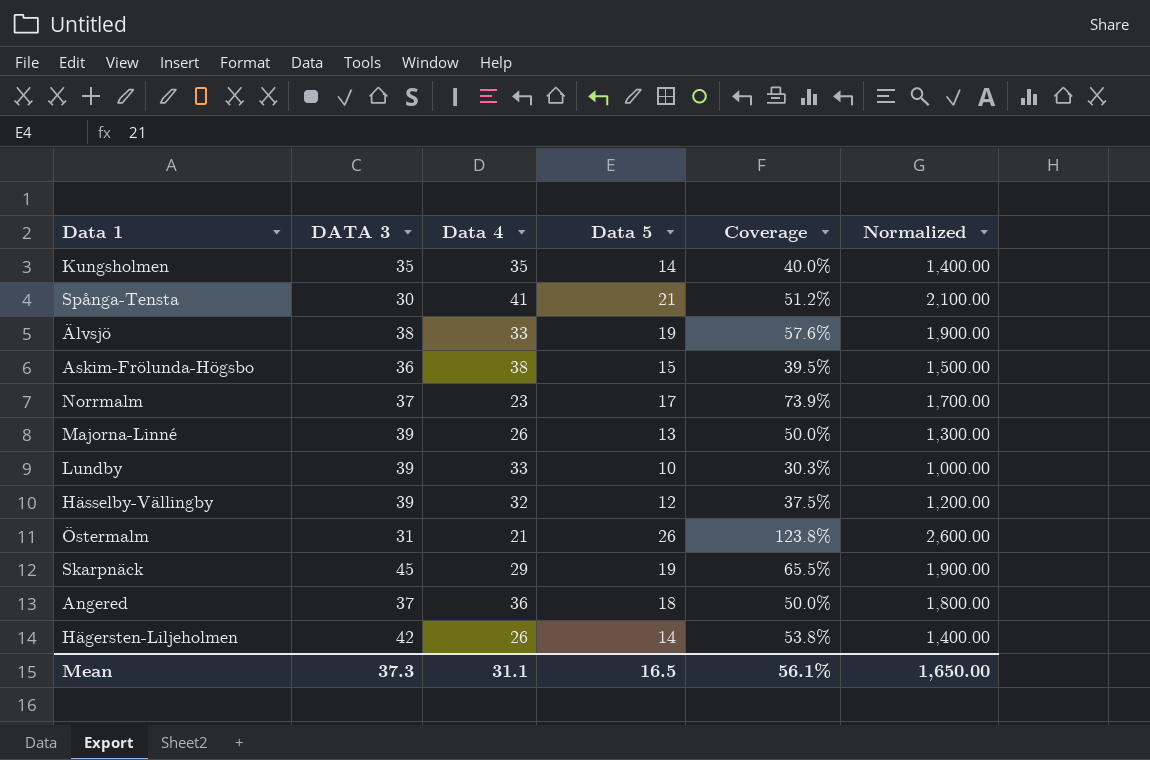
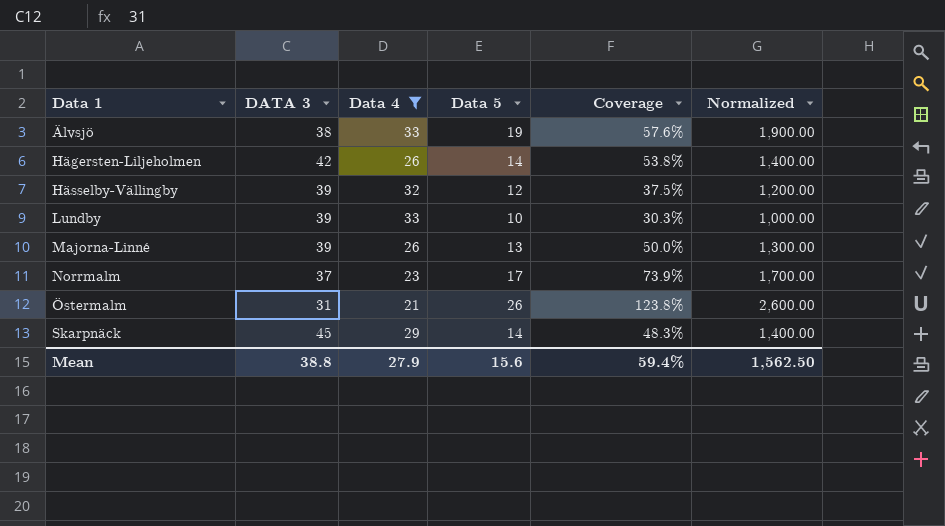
filter: none -> Data 4 <= 33
row order: none -> Data 1 ascending
Skarpnäck | Data 5: 19 -> 14
Skarpnäck | Coverage: 65.5% -> 48.3%
Skarpnäck | Normalized: 1,900.00 -> 1,400.00
Mean | DATA 3: 37.3 -> 38.8
Mean | Data 4: 31.1 -> 27.9
Mean | Data 5: 16.5 -> 15.6
Mean | Coverage: 56.1% -> 59.4%
Mean | Normalized: 1,650.00 -> 1,562.50

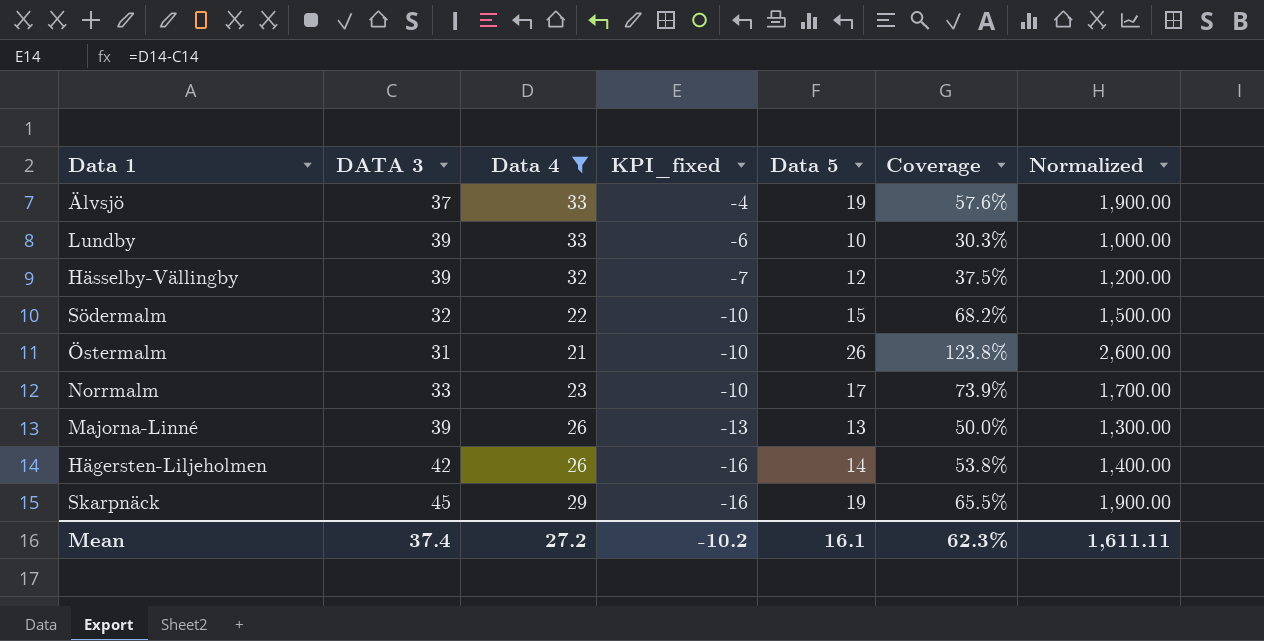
row order: Data 1 ascending -> KPI_fixed descending
column KPI_fixed | formula: none -> [Data 4] - [DATA 3]
Älvsjö | DATA 3: 38 -> 37
row Södermalm: none -> 32 | 22 | -10 | 15 | 68.2% | 1,500.00
Norrmalm | DATA 3: 37 -> 33
Skarpnäck | Data 5: 14 -> 19
Skarpnäck | Coverage: 48.3% -> 65.5%
Skarpnäck | Normalized: 1,400.00 -> 1,900.00
Mean | DATA 3: 38.8 -> 37.4
Mean | Data 4: 27.9 -> 27.2
Mean | Data 5: 15.6 -> 16.1
Mean | Coverage: 59.4% -> 62.3%
Mean | Normalized: 1,562.50 -> 1,611.11

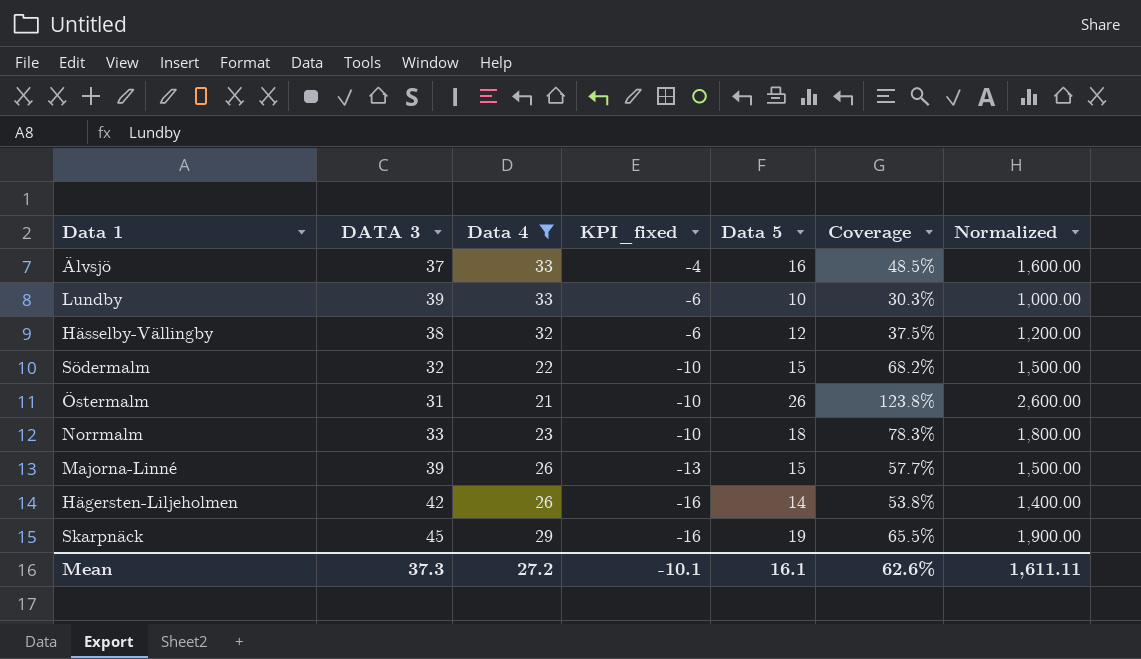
Älvsjö | Data 5: 19 -> 16
Älvsjö | Coverage: 57.6% -> 48.5%
Älvsjö | Normalized: 1,900.00 -> 1,600.00
Hässelby-Vällingby | DATA 3: 39 -> 38
Hässelby-Vällingby | KPI_fixed: -7 -> -6
Norrmalm | Data 5: 17 -> 18
Norrmalm | Coverage: 73.9% -> 78.3%
Norrmalm | Normalized: 1,700.00 -> 1,800.00
Majorna-Linné | Data 5: 13 -> 15
Majorna-Linné | Coverage: 50.0% -> 57.7%
Majorna-Linné | Normalized: 1,300.00 -> 1,500.00
Mean | DATA 3: 37.4 -> 37.3
Mean | KPI_fixed: -10.2 -> -10.1
Mean | Coverage: 62.3% -> 62.6%

